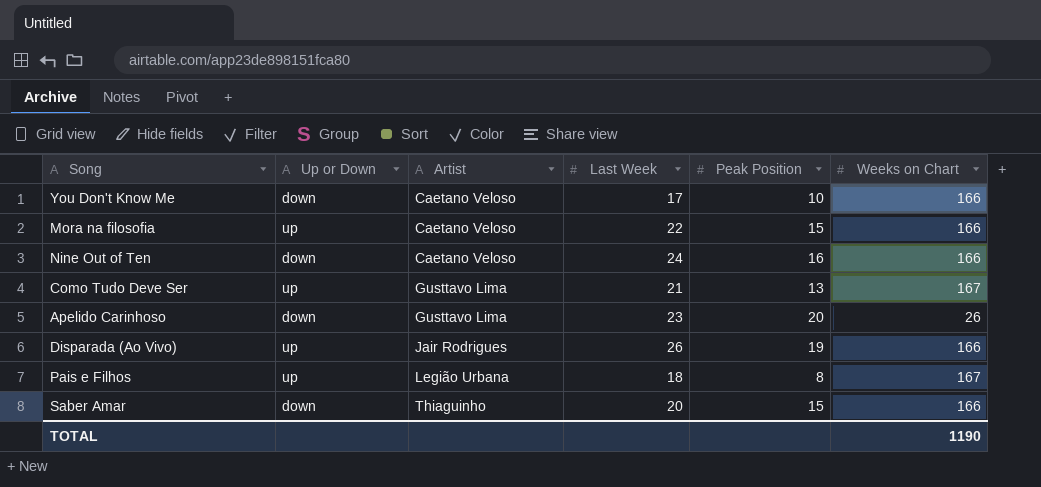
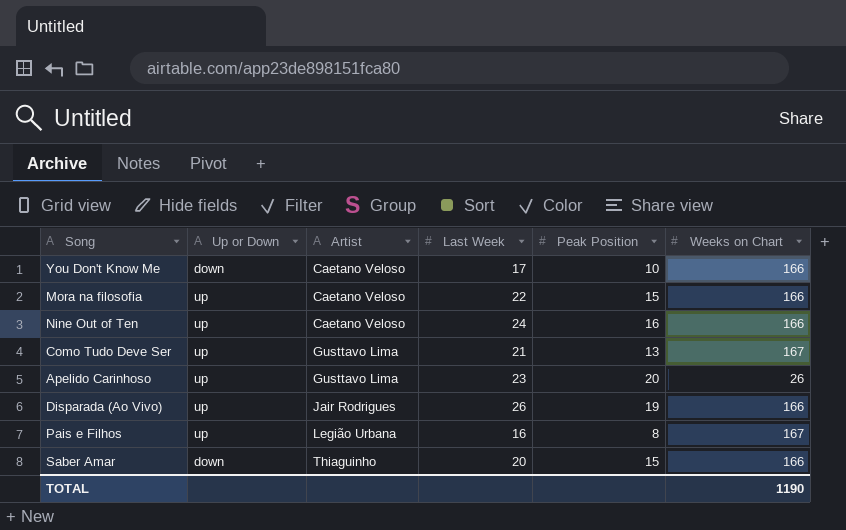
Nine Out of Ten | Up or Down: down -> up
Apelido Carinhoso | Up or Down: down -> up
Pais e Filhos | Last Week: 18 -> 16

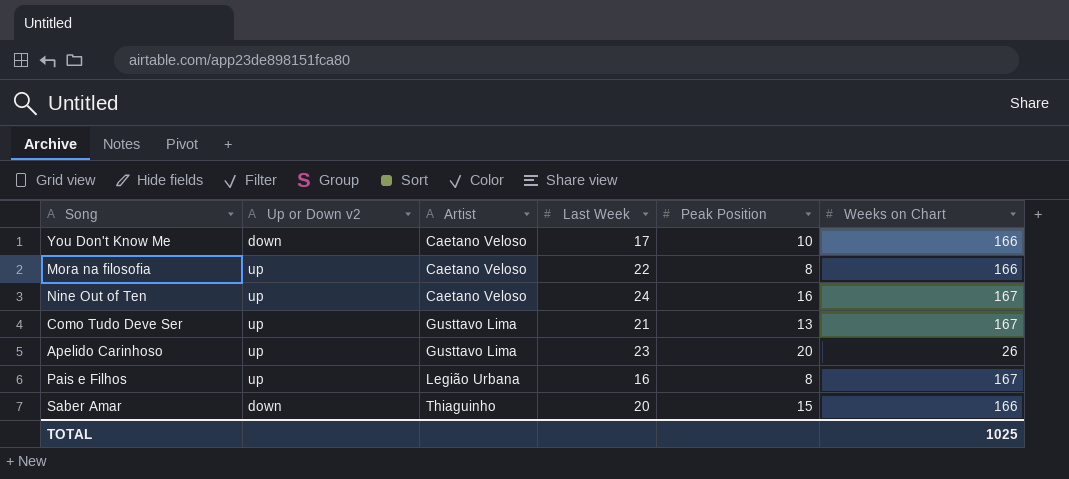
column name: Up or Down -> Up or Down v2
row Disparada (Ao Vivo): up | Jair Rodrigues | 26 | 19 | 166 -> none
Mora na filosofia | Peak Position: 15 -> 8
Nine Out of Ten | Weeks on Chart: 166 -> 167
TOTAL | Weeks on Chart: 1190 -> 1025

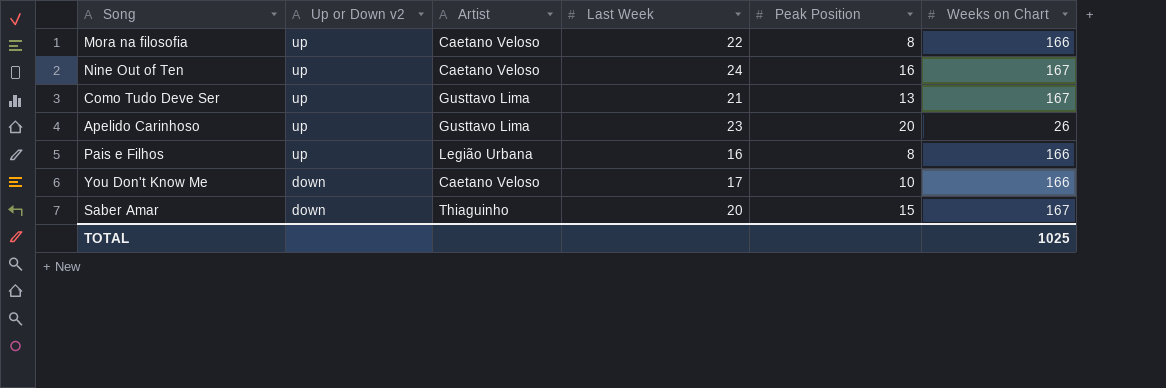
row order: Artist ascending -> Up or Down v2 descending
Pais e Filhos | Weeks on Chart: 167 -> 166
Saber Amar | Weeks on Chart: 166 -> 167

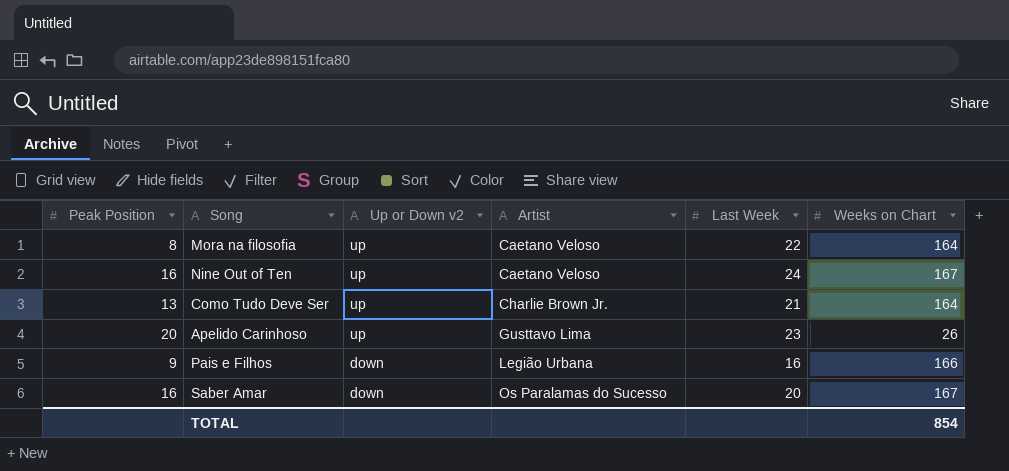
column Peak Position | position: 5 -> 1
row You Don't Know Me: down | Caetano Veloso | 17 | 10 | 166 -> none
Mora na filosofia | Weeks on Chart: 166 -> 164
Como Tudo Deve Ser | Artist: Gusttavo Lima -> Charlie Brown Jr.
Como Tudo Deve Ser | Weeks on Chart: 167 -> 164
Pais e Filhos | Peak Position: 8 -> 9
Pais e Filhos | Up or Down v2: up -> down
Saber Amar | Peak Position: 15 -> 16
Saber Amar | Artist: Thiaguinho -> Os Paralamas do Sucesso
TOTAL | Weeks on Chart: 1025 -> 854

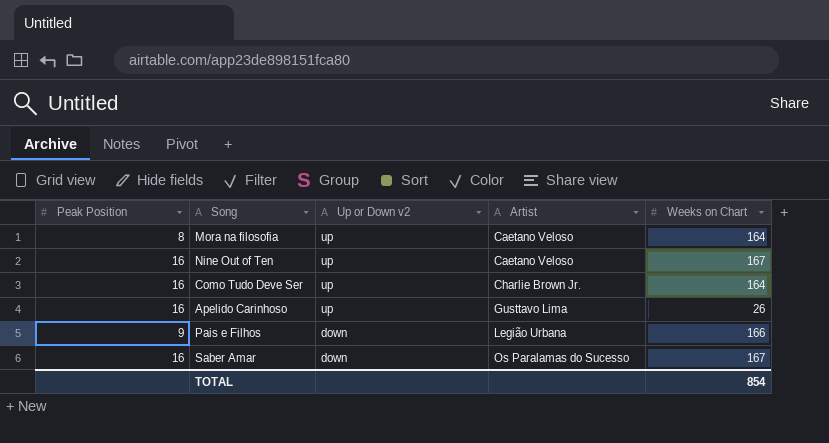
column Last Week | position: 5 -> none
Como Tudo Deve Ser | Peak Position: 13 -> 16
Apelido Carinhoso | Peak Position: 20 -> 16

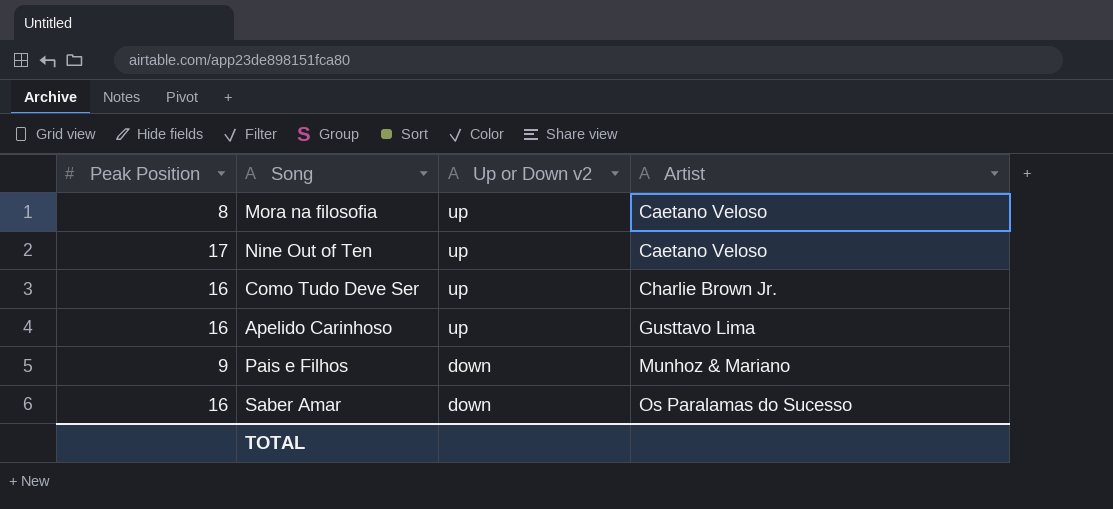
column Weeks on Chart | position: 5 -> none
Nine Out of Ten | Peak Position: 16 -> 17
Pais e Filhos | Artist: Legião Urbana -> Munhoz & Mariano

